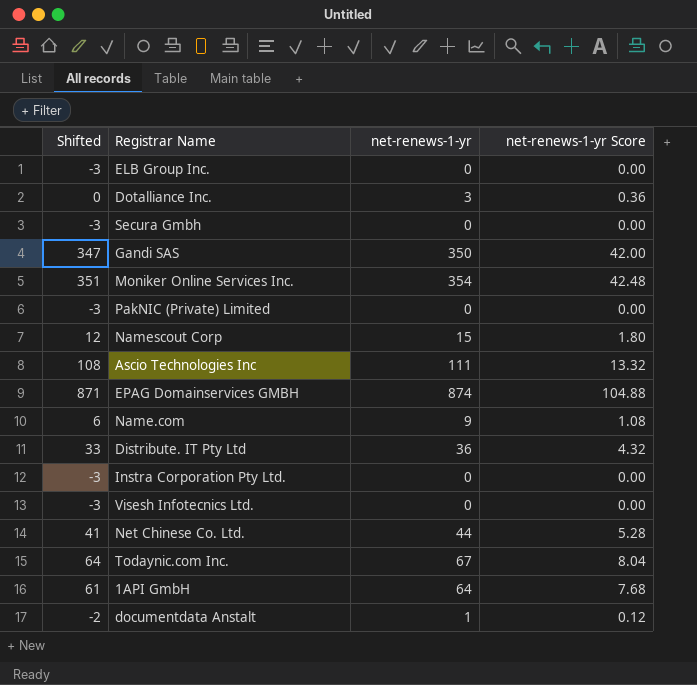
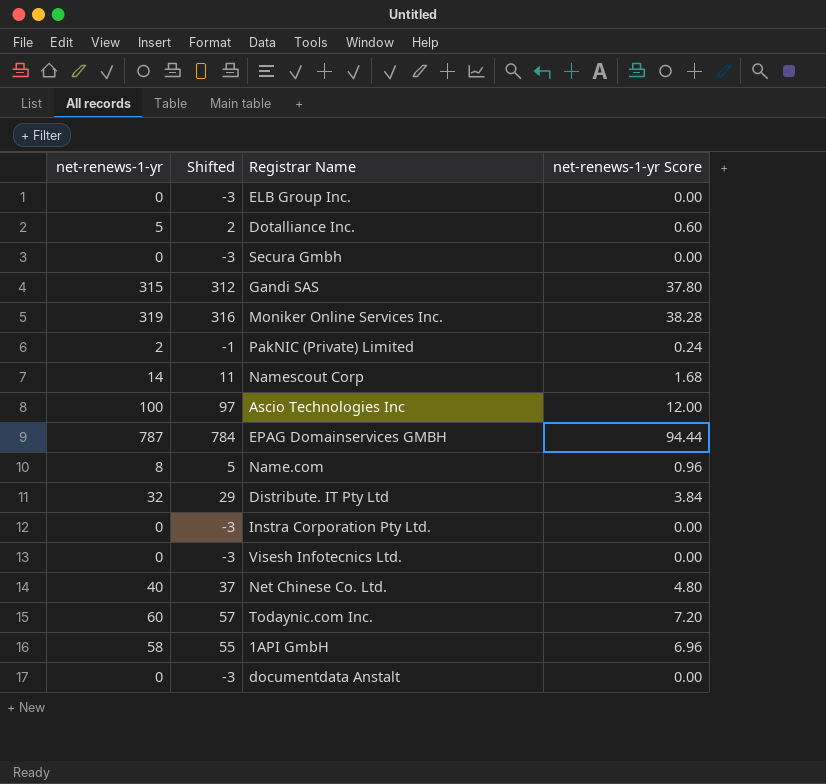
column net-renews-1-yr | position: 3 -> 1
Dotalliance Inc. | net-renews-1-yr: 3 -> 5
Dotalliance Inc. | Shifted: 0 -> 2
Dotalliance Inc. | net-renews-1-yr Score: 0.36 -> 0.60
Gandi SAS | net-renews-1-yr: 350 -> 315
Gandi SAS | Shifted: 347 -> 312
Gandi SAS | net-renews-1-yr Score: 42.00 -> 37.80
Moniker Online Services Inc. | net-renews-1-yr: 354 -> 319
Moniker Online Services Inc. | Shifted: 351 -> 316
Moniker Online Services Inc. | net-renews-1-yr Score: 42.48 -> 38.28
PakNIC (Private) Limited | net-renews-1-yr: 0 -> 2
PakNIC (Private) Limited | Shifted: -3 -> -1
PakNIC (Private) Limited | net-renews-1-yr Score: 0.00 -> 0.24
Namescout Corp | net-renews-1-yr: 15 -> 14
Namescout Corp | Shifted: 12 -> 11
Namescout Corp | net-renews-1-yr Score: 1.80 -> 1.68
Ascio Technologies Inc | net-renews-1-yr: 111 -> 100
Ascio Technologies Inc | Shifted: 108 -> 97
Ascio Technologies Inc | net-renews-1-yr Score: 13.32 -> 12.00
EPAG Domainservices GMBH | net-renews-1-yr: 874 -> 787
EPAG Domainservices GMBH | Shifted: 871 -> 784
EPAG Domainservices GMBH | net-renews-1-yr Score: 104.88 -> 94.44
Name.com | net-renews-1-yr: 9 -> 8
Name.com | Shifted: 6 -> 5
Name.com | net-renews-1-yr Score: 1.08 -> 0.96
Distribute. IT Pty Ltd | net-renews-1-yr: 36 -> 32
Distribute. IT Pty Ltd | Shifted: 33 -> 29
Distribute. IT Pty Ltd | net-renews-1-yr Score: 4.32 -> 3.84
Net Chinese Co. Ltd. | net-renews-1-yr: 44 -> 40
Net Chinese Co. Ltd. | Shifted: 41 -> 37
Net Chinese Co. Ltd. | net-renews-1-yr Score: 5.28 -> 4.80
Todaynic.com Inc. | net-renews-1-yr: 67 -> 60
Todaynic.com Inc. | Shifted: 64 -> 57
Todaynic.com Inc. | net-renews-1-yr Score: 8.04 -> 7.20
1API GmbH | net-renews-1-yr: 64 -> 58
1API GmbH | Shifted: 61 -> 55
1API GmbH | net-renews-1-yr Score: 7.68 -> 6.96
documentdata Anstalt | net-renews-1-yr: 1 -> 0
documentdata Anstalt | Shifted: -2 -> -3
documentdata Anstalt | net-renews-1-yr Score: 0.12 -> 0.00

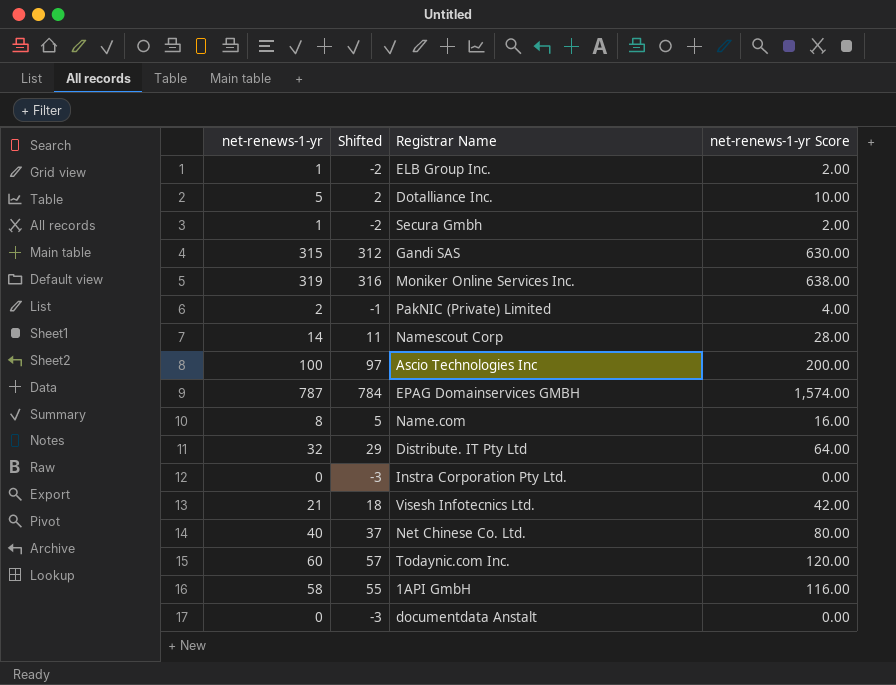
column net-renews-1-yr Score | formula: [net-renews-1-yr] * 0.12 -> [net-renews-1-yr] * 2
ELB Group Inc. | net-renews-1-yr: 0 -> 1
ELB Group Inc. | Shifted: -3 -> -2
Secura Gmbh | net-renews-1-yr: 0 -> 1
Secura Gmbh | Shifted: -3 -> -2
Visesh Infotecnics Ltd. | net-renews-1-yr: 0 -> 21
Visesh Infotecnics Ltd. | Shifted: -3 -> 18

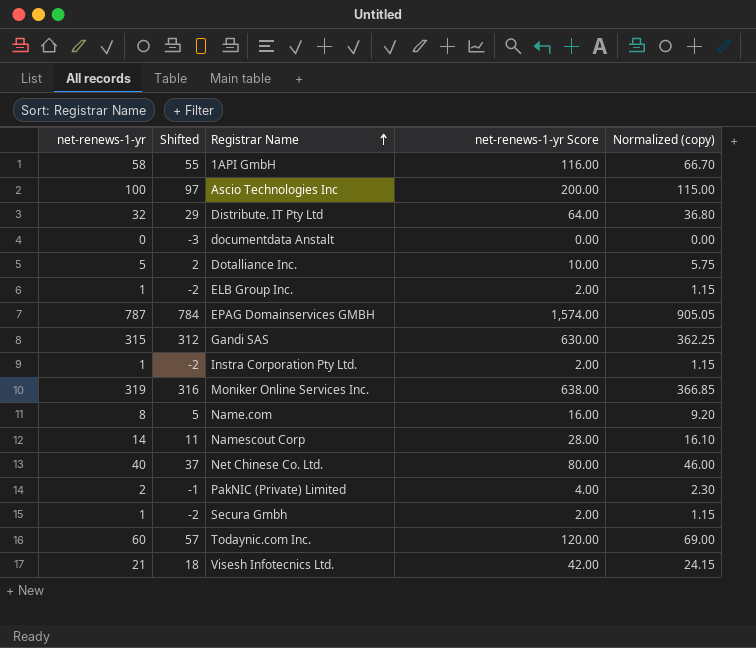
row order: none -> Registrar Name ascending
column Normalized (copy) | formula: none -> [net-renews-1-yr] * 1.15
Instra Corporation Pty Ltd. | net-renews-1-yr: 0 -> 1
Instra Corporation Pty Ltd. | Shifted: -3 -> -2
Instra Corporation Pty Ltd. | net-renews-1-yr Score: 0.00 -> 2.00

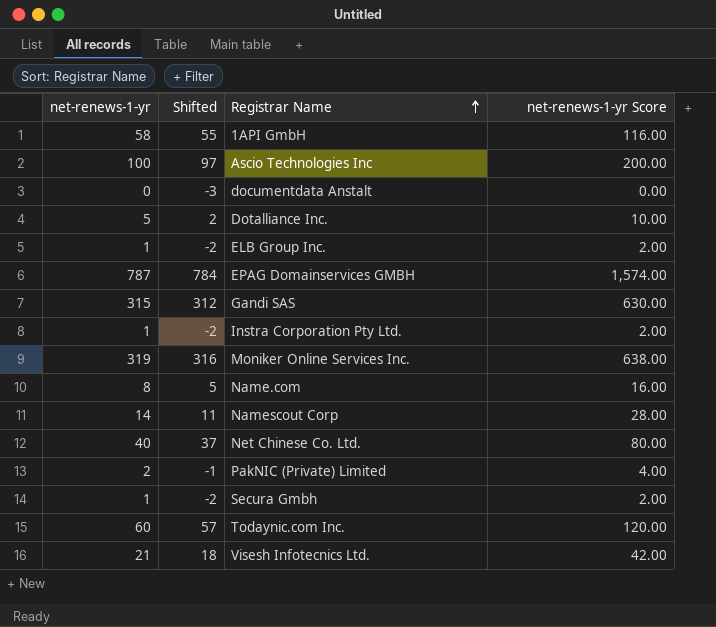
column Normalized (copy) | formula: [net-renews-1-yr] * 1.15 -> none
row Distribute. IT Pty Ltd: 32 | 29 | 64.00 | 36.80 -> none

